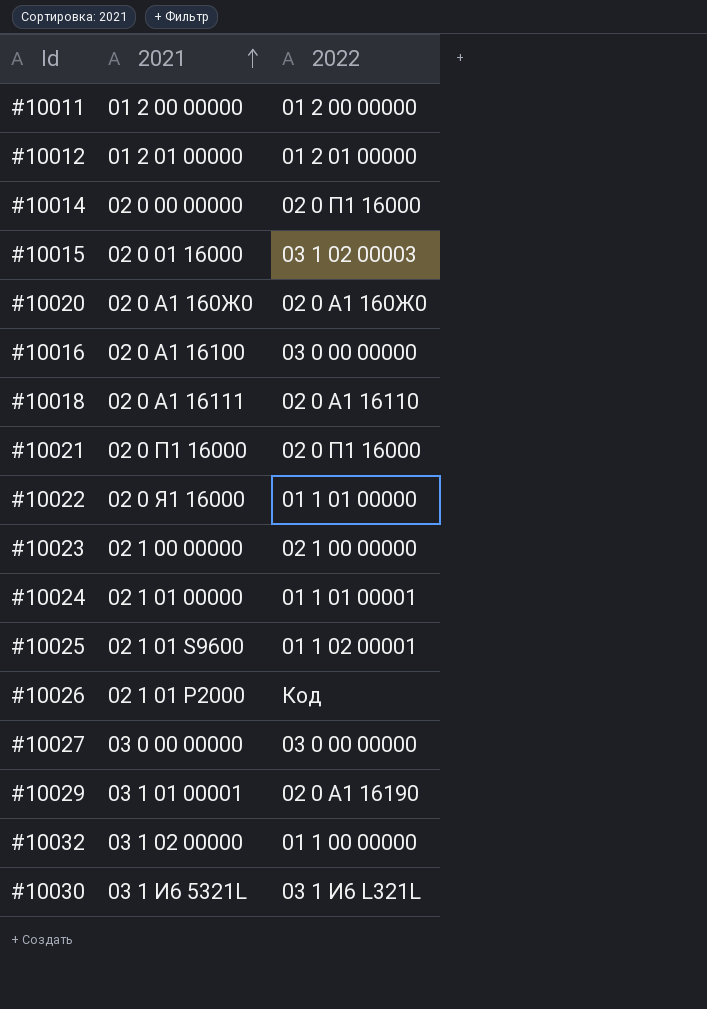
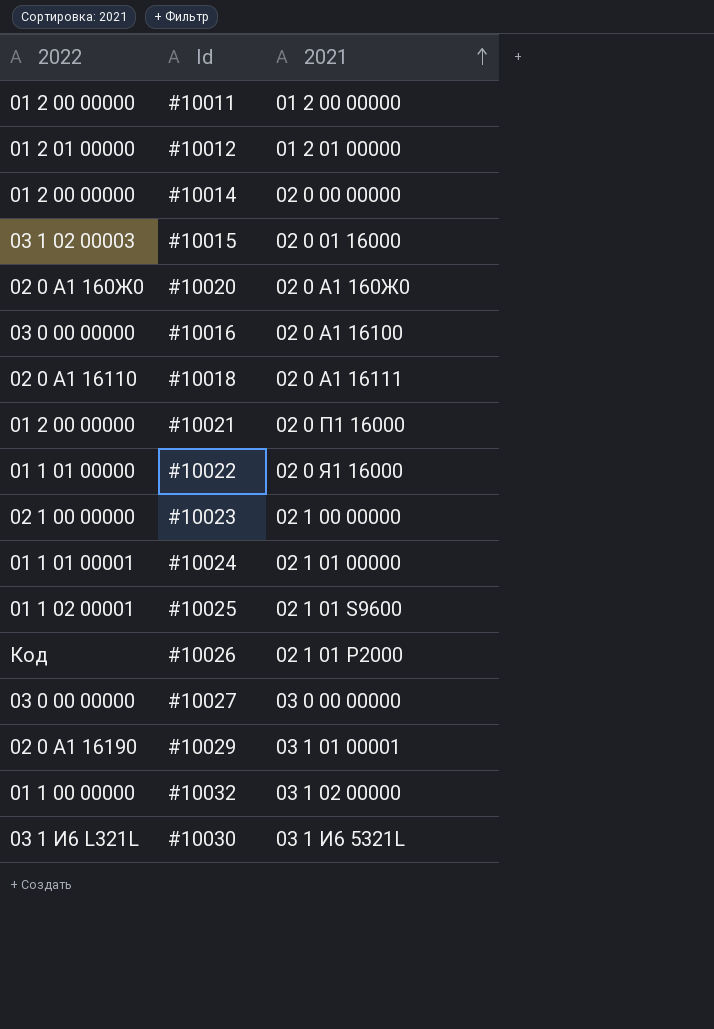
column 2022 | position: 3 -> 1
#10014 | 2022: 02 0 П1 16000 -> 01 2 00 00000
#10021 | 2022: 02 0 П1 16000 -> 01 2 00 00000

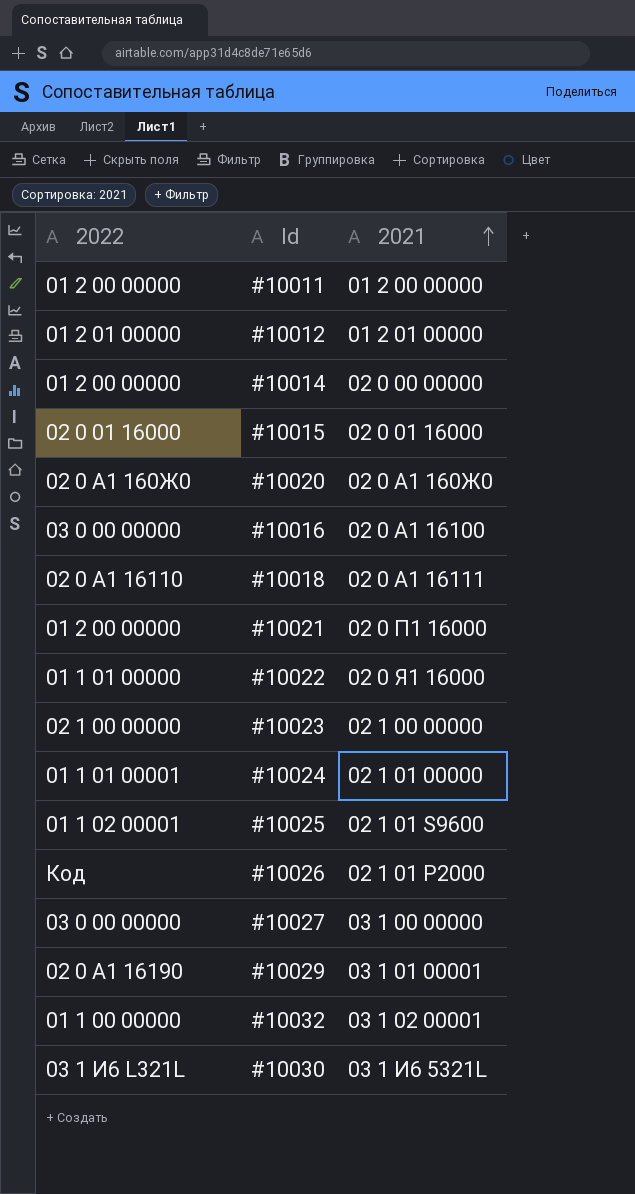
#10015 | 2022: 03 1 02 00003 -> 02 0 01 16000
#10027 | 2021: 03 0 00 00000 -> 03 1 00 00000
#10032 | 2021: 03 1 02 00000 -> 03 1 02 00001

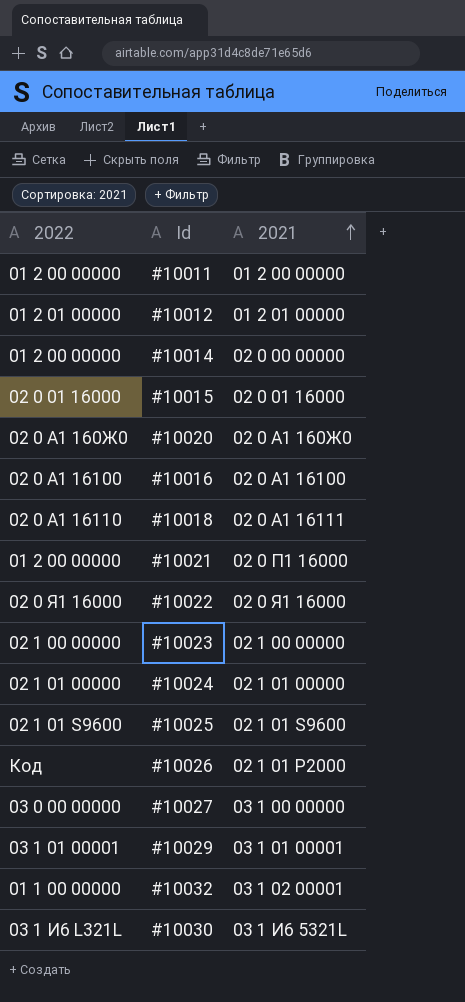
#10016 | 2022: 03 0 00 00000 -> 02 0 А1 16100
#10022 | 2022: 01 1 01 00000 -> 02 0 Я1 16000
#10024 | 2022: 01 1 01 00001 -> 02 1 01 00000
#10025 | 2022: 01 1 02 00001 -> 02 1 01 S9600
#10029 | 2022: 02 0 А1 16190 -> 03 1 01 00001

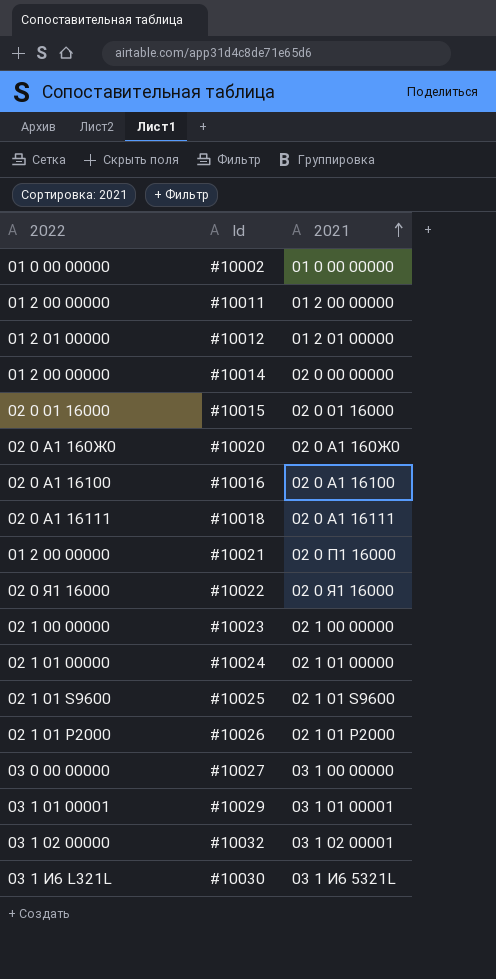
row #10002: none -> 01 0 00 00000 | 01 0 00 00000
#10018 | 2022: 02 0 А1 16110 -> 02 0 А1 16111
#10026 | 2022: Код -> 02 1 01 Р2000
#10032 | 2022: 01 1 00 00000 -> 03 1 02 00000

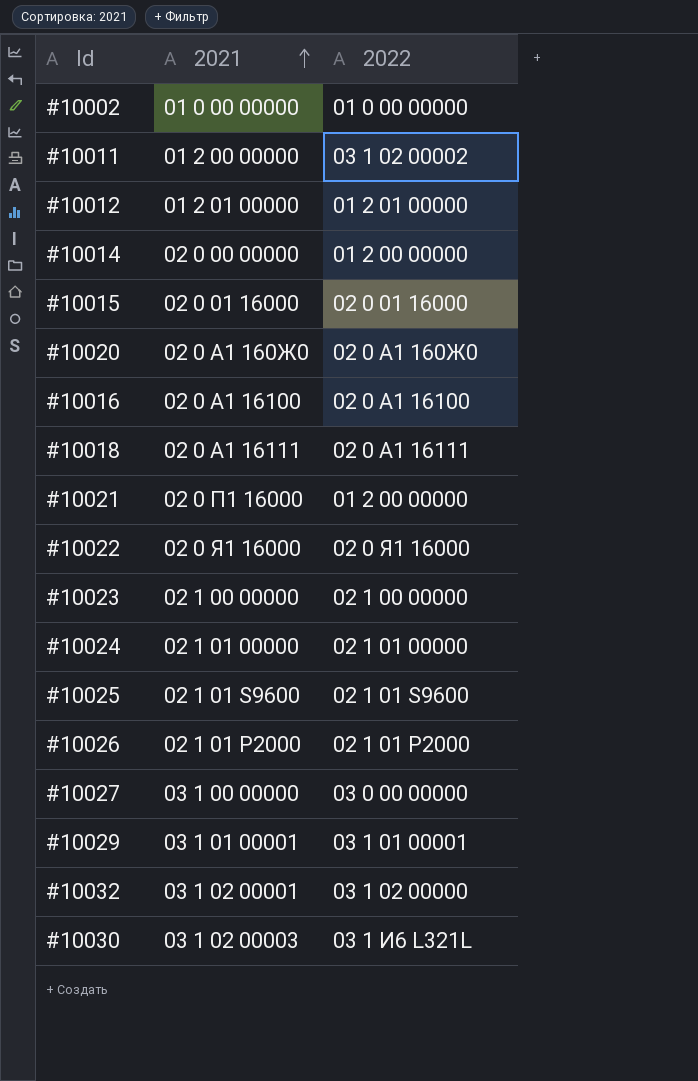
column 2022 | position: 1 -> 3
#10011 | 2022: 01 2 00 00000 -> 03 1 02 00002
#10030 | 2021: 03 1 И6 5321L -> 03 1 02 00003

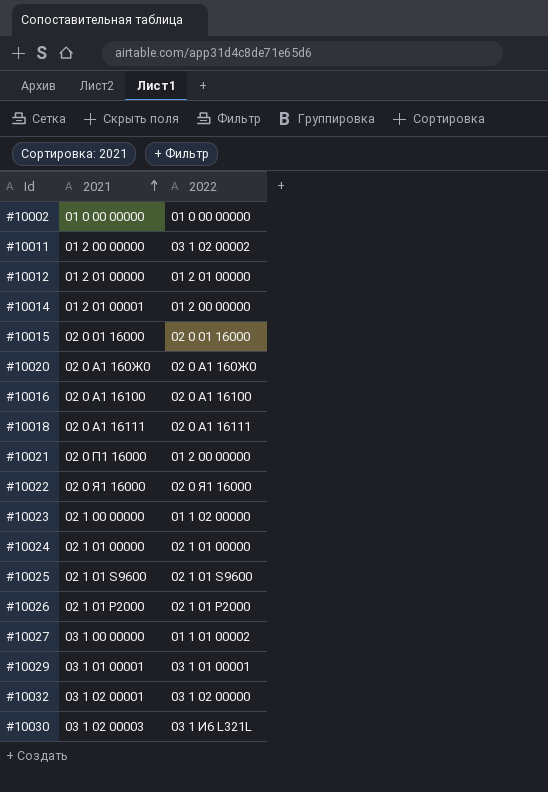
#10014 | 2021: 02 0 00 00000 -> 01 2 01 00001
#10023 | 2022: 02 1 00 00000 -> 01 1 02 00000
#10027 | 2022: 03 0 00 00000 -> 01 1 01 00002

